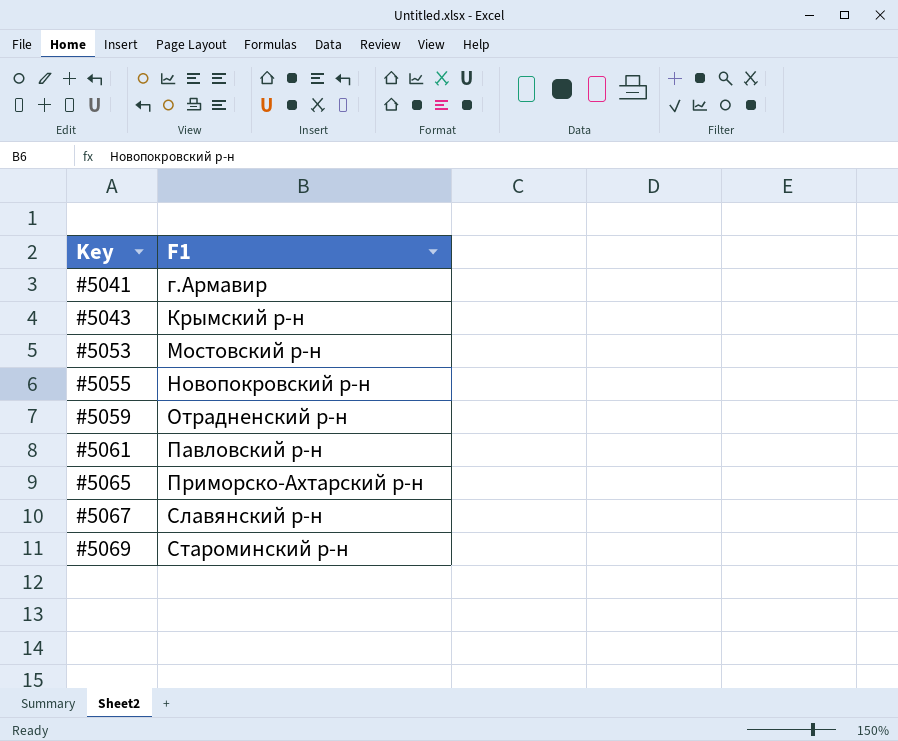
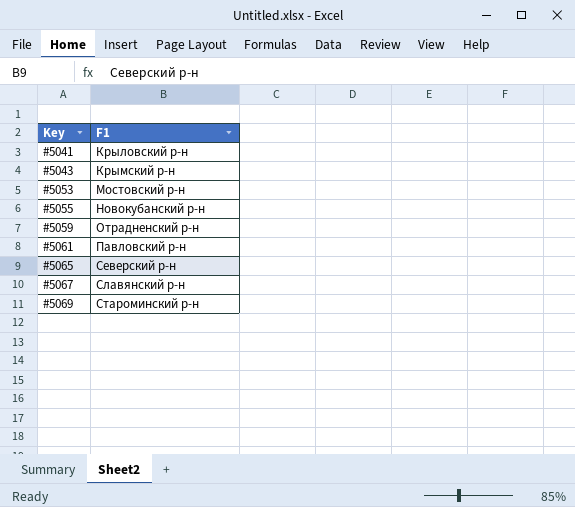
#5041 | F1: г.Армавир -> Крыловский р-н
#5055 | F1: Новопокровский р-н -> Новокубанский р-н
#5065 | F1: Приморско-Ахтарский р-н -> Северский р-н

